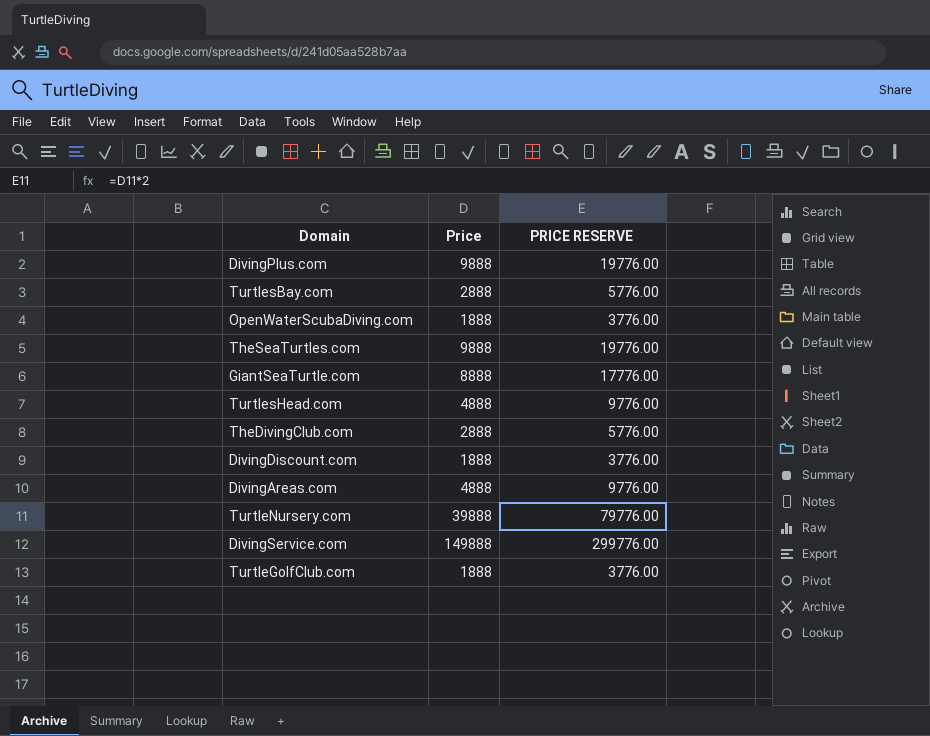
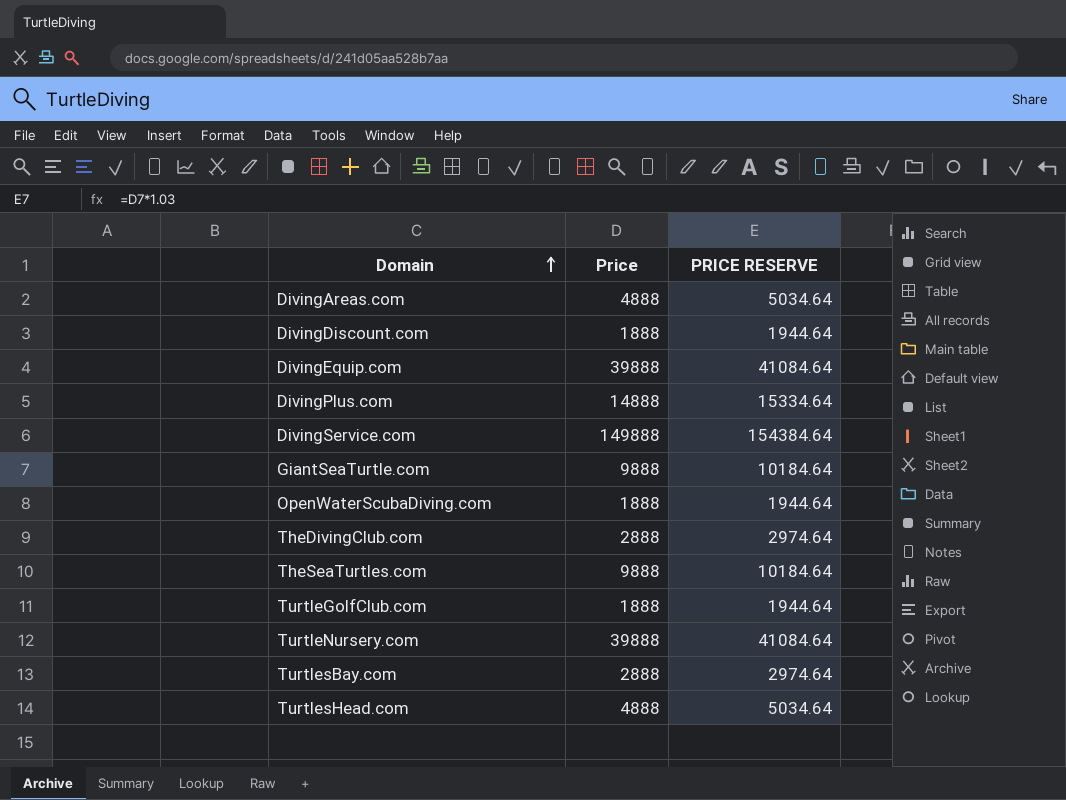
row order: none -> Domain ascending
column PRICE RESERVE | formula: [Price] * 2 -> [Price] * 1.03
row DivingEquip.com: none -> 39888 | 41084.64
DivingPlus.com | Price: 9888 -> 14888
GiantSeaTurtle.com | Price: 8888 -> 9888

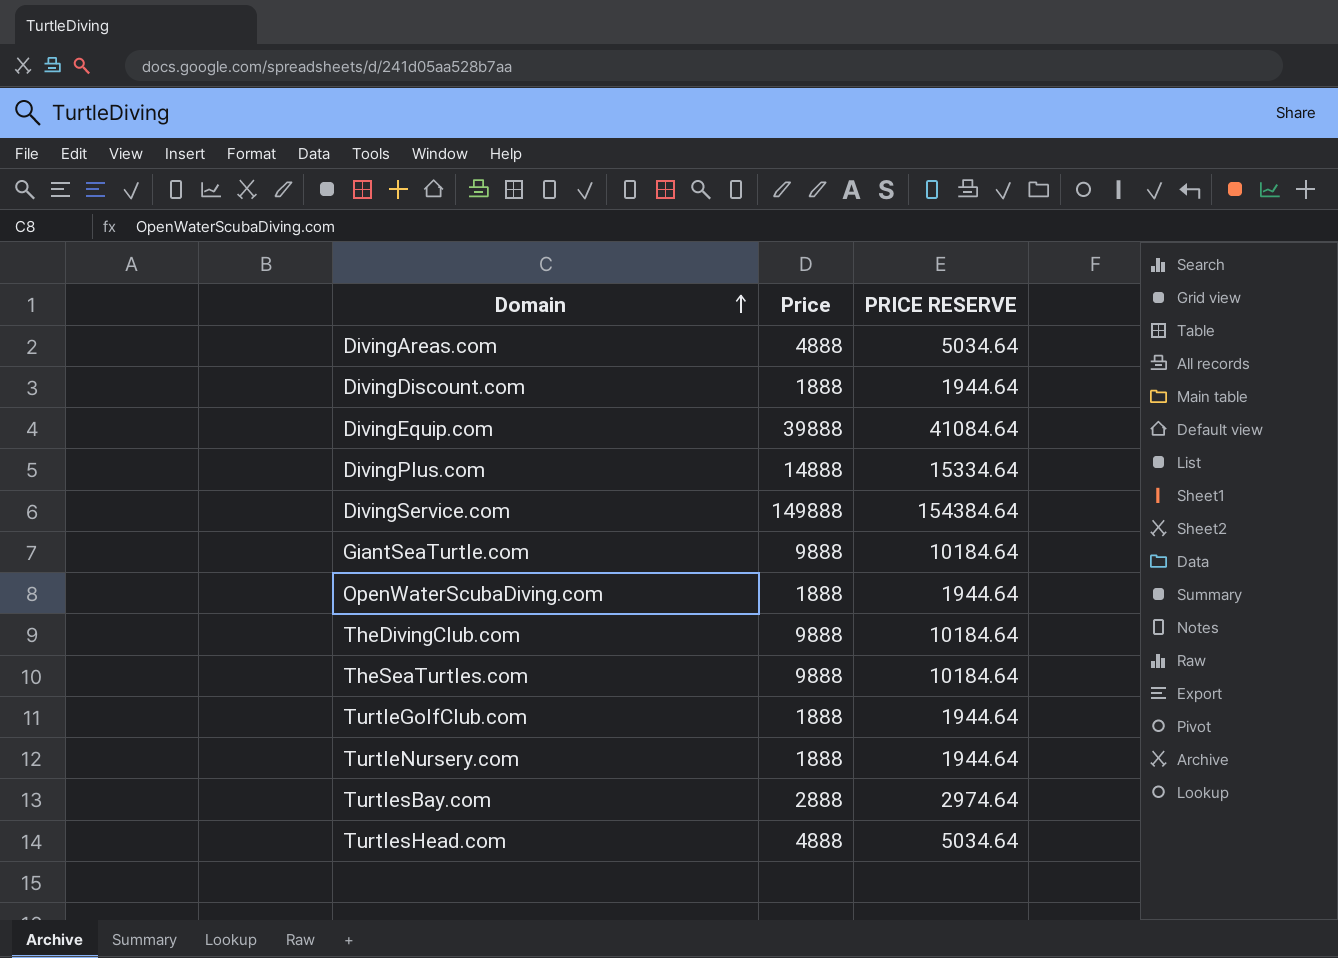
TheDivingClub.com | Price: 2888 -> 9888
TheDivingClub.com | PRICE RESERVE: 2974.64 -> 10184.64
TurtleNursery.com | Price: 39888 -> 1888
TurtleNursery.com | PRICE RESERVE: 41084.64 -> 1944.64

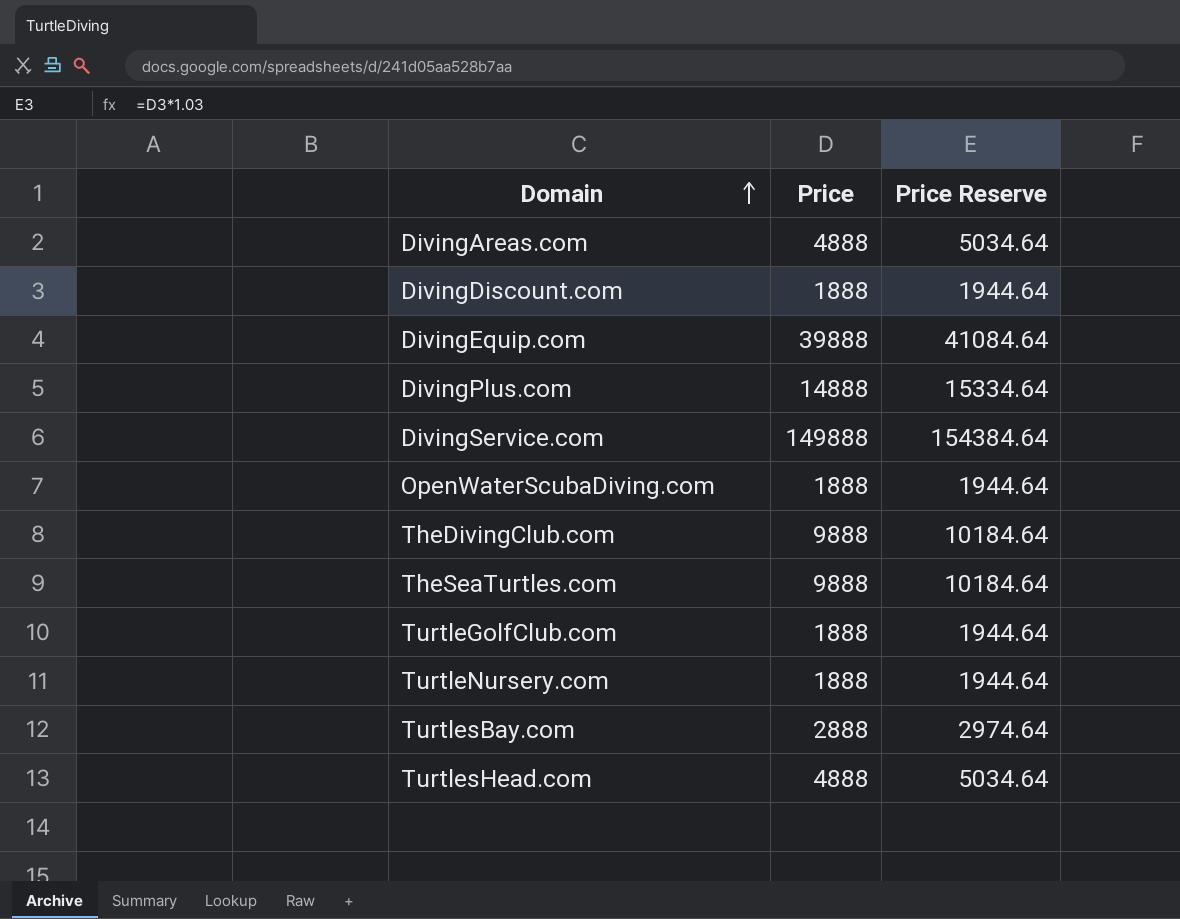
column name: PRICE RESERVE -> Price Reserve
row GiantSeaTurtle.com: 9888 | 10184.64 -> none

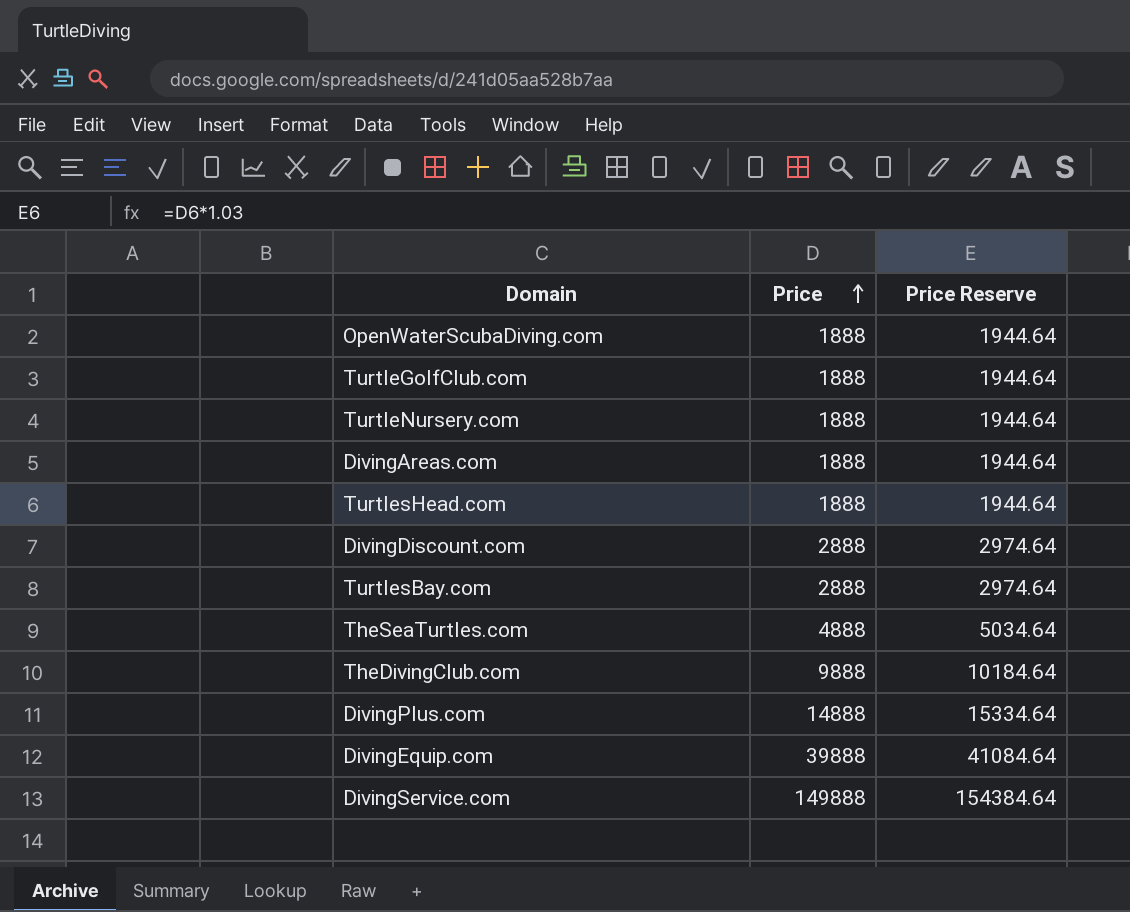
row order: Domain ascending -> Price ascending
DivingAreas.com | Price: 4888 -> 1888
DivingAreas.com | Price Reserve: 5034.64 -> 1944.64
TurtlesHead.com | Price: 4888 -> 1888
TurtlesHead.com | Price Reserve: 5034.64 -> 1944.64
DivingDiscount.com | Price: 1888 -> 2888
DivingDiscount.com | Price Reserve: 1944.64 -> 2974.64
TheSeaTurtles.com | Price: 9888 -> 4888
TheSeaTurtles.com | Price Reserve: 10184.64 -> 5034.64

